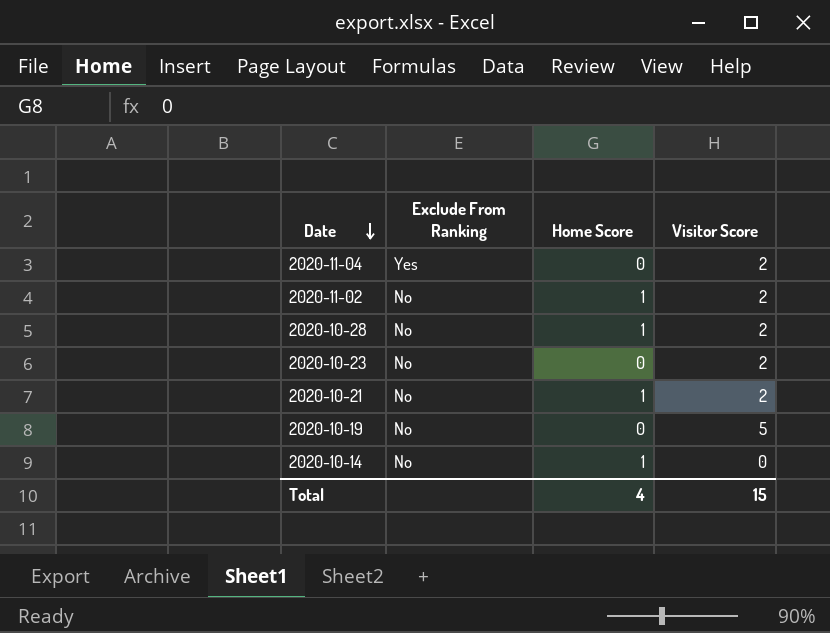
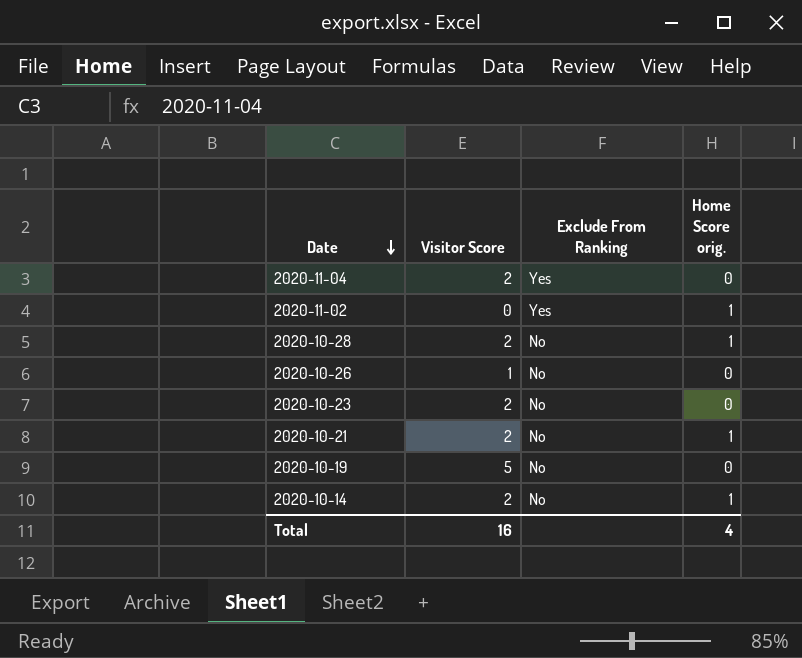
column Visitor Score | position: 4 -> 2
column name: Home Score -> Home Score orig.
2020-11-02 | Visitor Score: 2 -> 0
2020-11-02 | Exclude From Ranking: No -> Yes
row 2020-10-26: none -> 1 | No | 0
2020-10-14 | Visitor Score: 0 -> 2
Total | Visitor Score: 15 -> 16

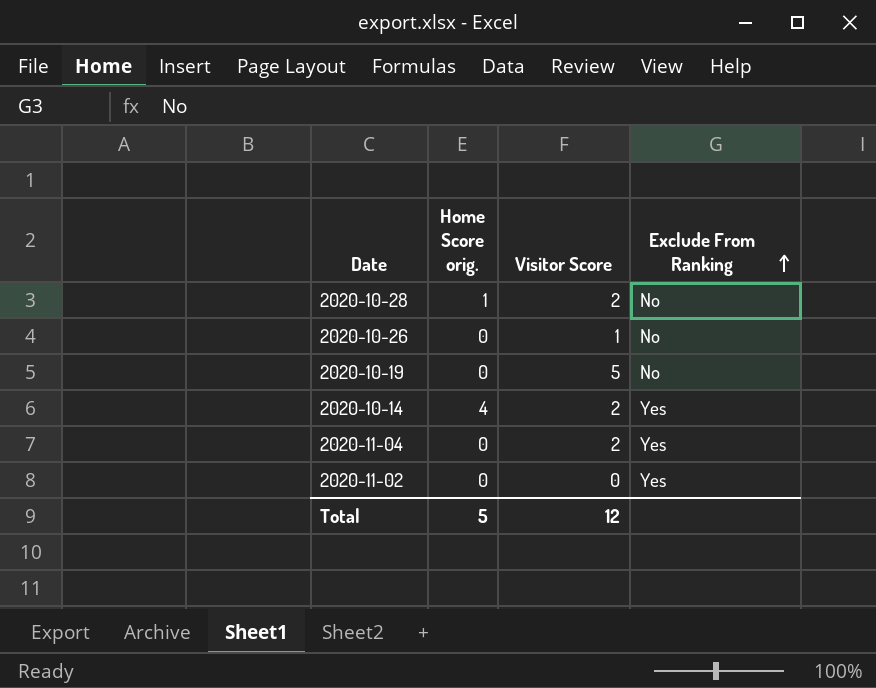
row order: Date descending -> Exclude From Ranking ascending
column Home Score orig. | position: 4 -> 2
row 2020-10-23: 2 | No | 0 -> none
row 2020-10-21: 2 | No | 1 -> none
2020-10-14 | Home Score orig.: 1 -> 4
2020-10-14 | Exclude From Ranking: No -> Yes
2020-11-02 | Home Score orig.: 1 -> 0
Total | Home Score orig.: 4 -> 5
Total | Visitor Score: 16 -> 12

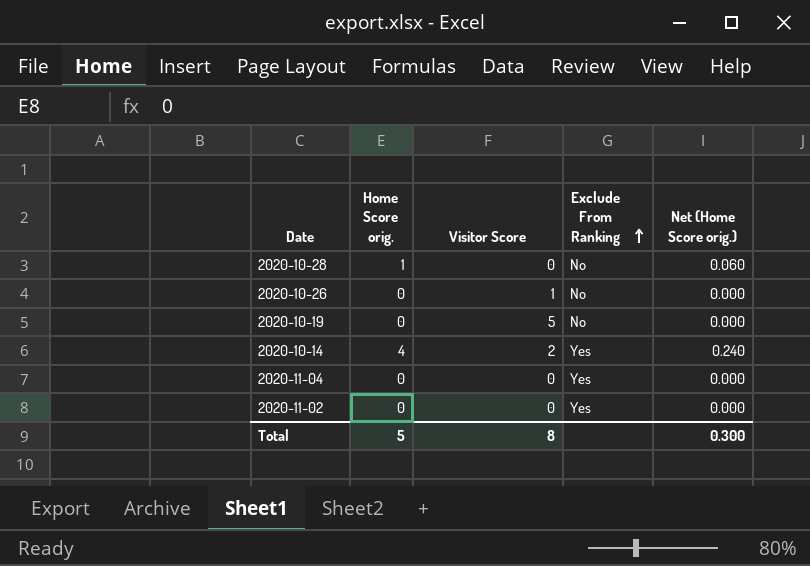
column Net (Home Score orig.) | formula: none -> [Home Score orig.] * 0.06
2020-10-28 | Visitor Score: 2 -> 0
2020-11-04 | Visitor Score: 2 -> 0
Total | Visitor Score: 12 -> 8

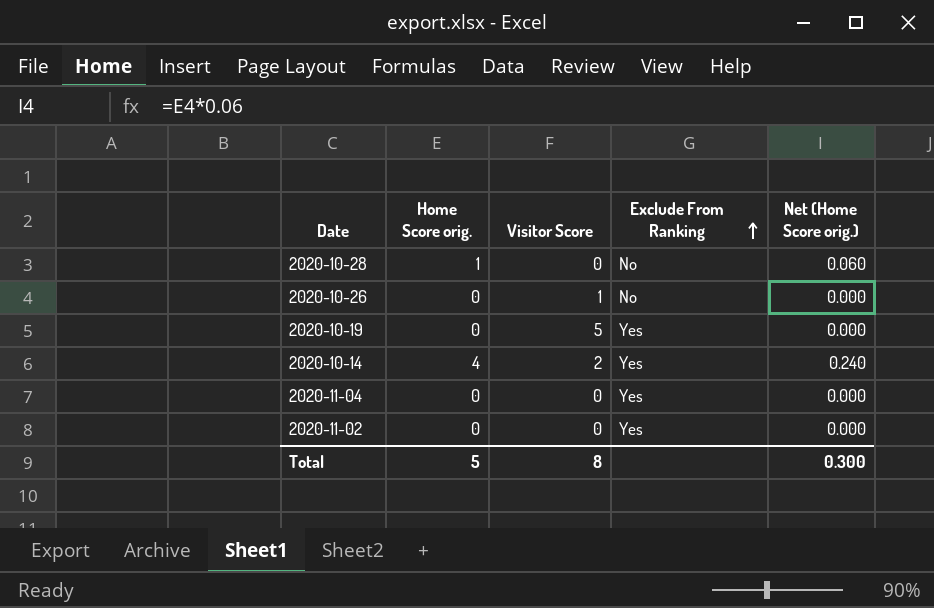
2020-10-19 | Exclude From Ranking: No -> Yes

